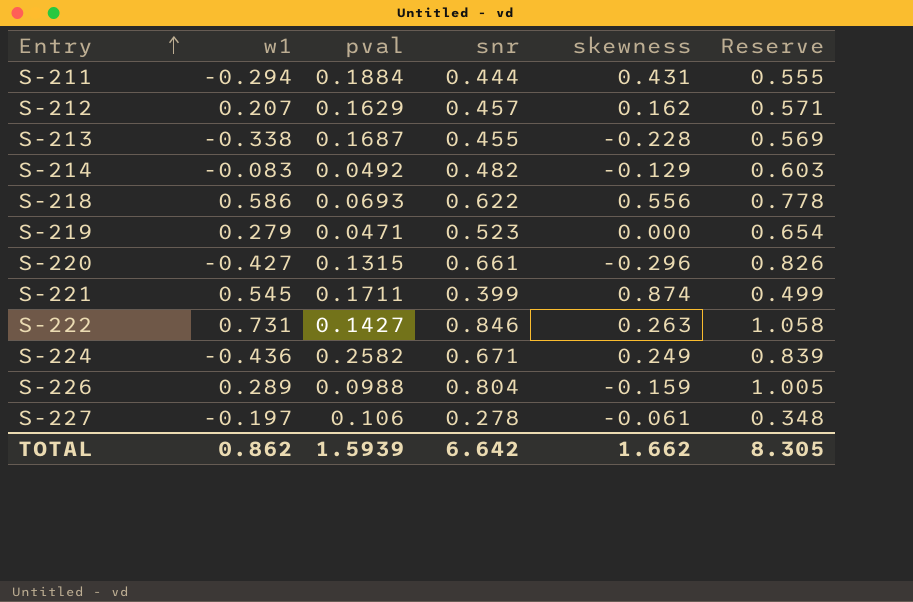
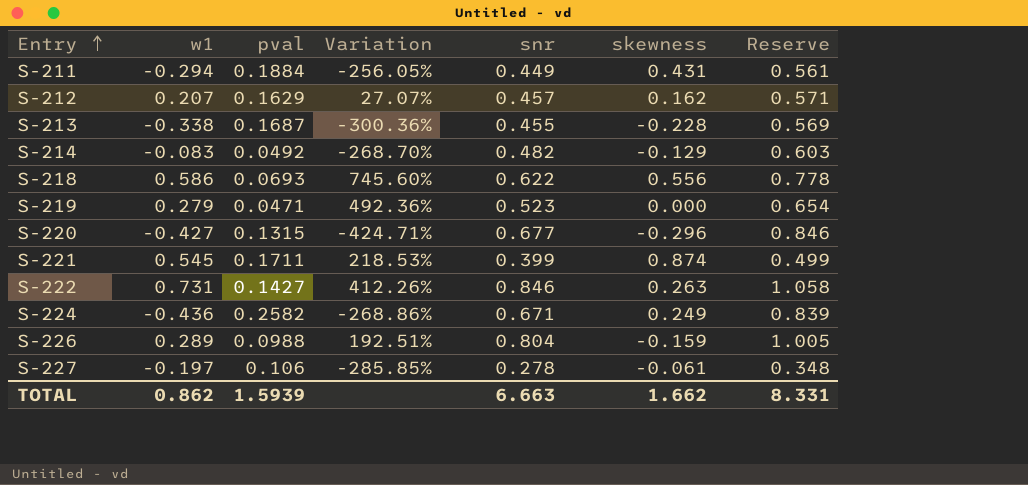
column Variation | formula: none -> ([w1] - [pval]) / [pval]
S-211 | snr: 0.444 -> 0.449
S-211 | Reserve: 0.555 -> 0.561
S-220 | snr: 0.661 -> 0.677
S-220 | Reserve: 0.826 -> 0.846
TOTAL | snr: 6.642 -> 6.663
TOTAL | Reserve: 8.305 -> 8.331

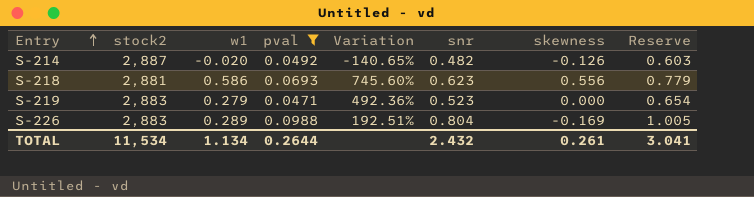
filter: none -> pval <= 0.0988
column stock2 | position: none -> 2
S-214 | w1: -0.083 -> -0.020
S-214 | Variation: -268.70% -> -140.65%
S-214 | skewness: -0.129 -> -0.126
S-218 | snr: 0.622 -> 0.623
S-218 | Reserve: 0.778 -> 0.779
S-226 | skewness: -0.159 -> -0.169
TOTAL | w1: 0.862 -> 1.134
TOTAL | pval: 1.5939 -> 0.2644
TOTAL | snr: 6.663 -> 2.432
TOTAL | skewness: 1.662 -> 0.261
TOTAL | Reserve: 8.331 -> 3.041

